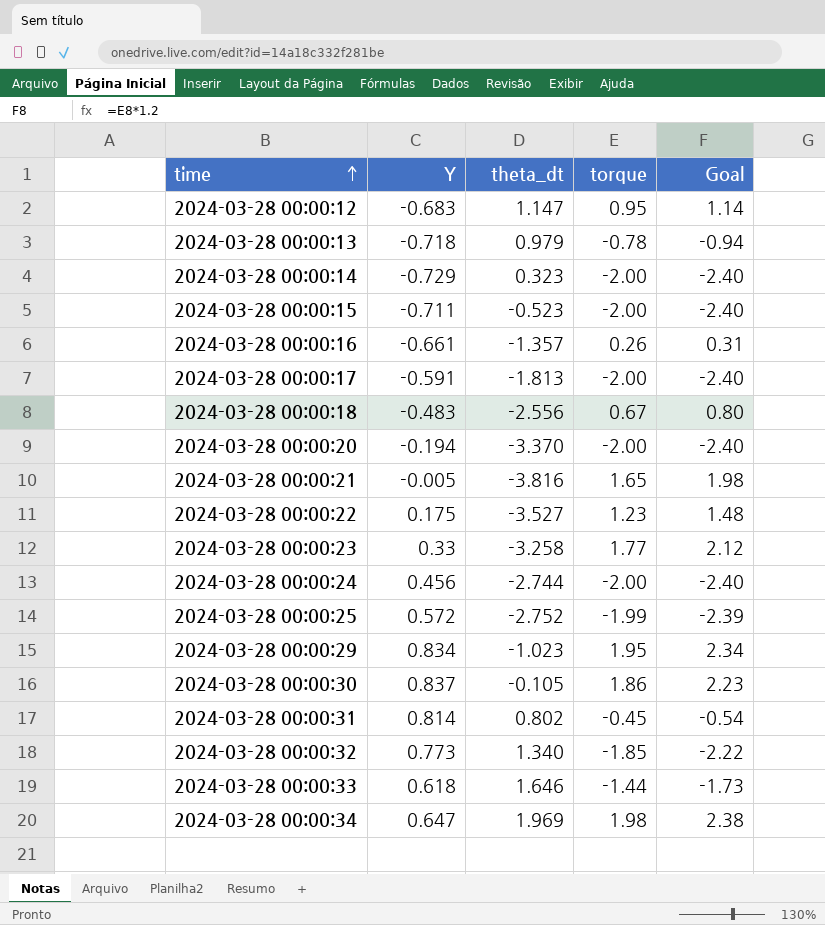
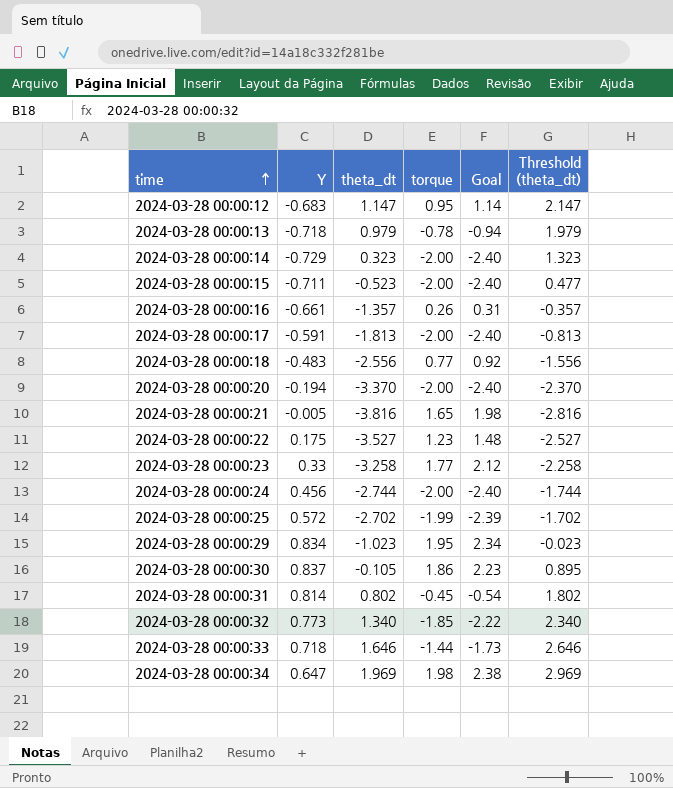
column Threshold (theta_dt) | formula: none -> [theta_dt] + 1
2024-03-28 00:00:18 | torque: 0.67 -> 0.77
2024-03-28 00:00:18 | Goal: 0.80 -> 0.92
2024-03-28 00:00:25 | theta_dt: -2.752 -> -2.702
2024-03-28 00:00:33 | Y: 0.618 -> 0.718

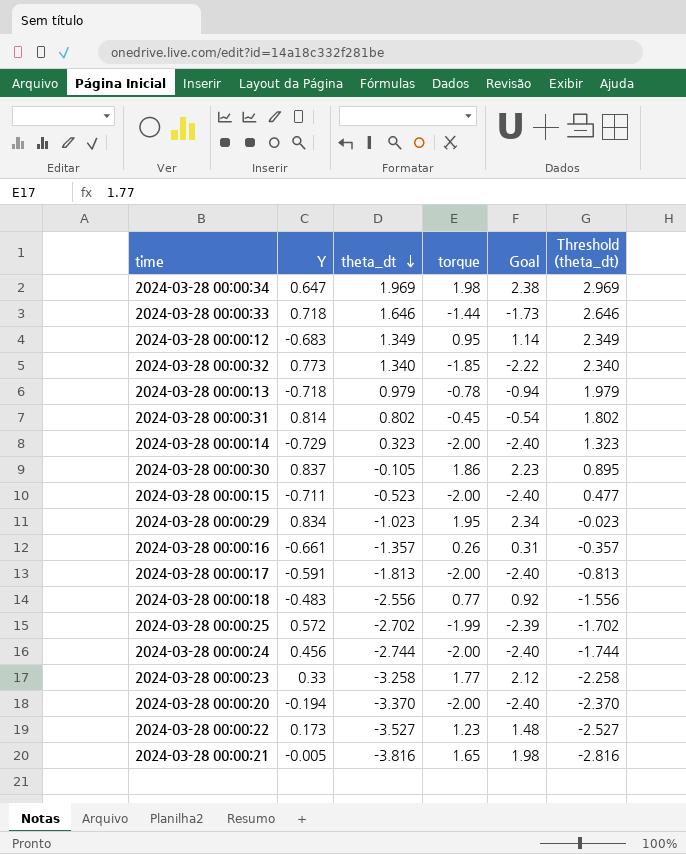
row order: time ascending -> theta_dt descending
2024-03-28 00:00:12 | theta_dt: 1.147 -> 1.349
2024-03-28 00:00:12 | Threshold (theta_dt): 2.147 -> 2.349
2024-03-28 00:00:22 | Y: 0.175 -> 0.173

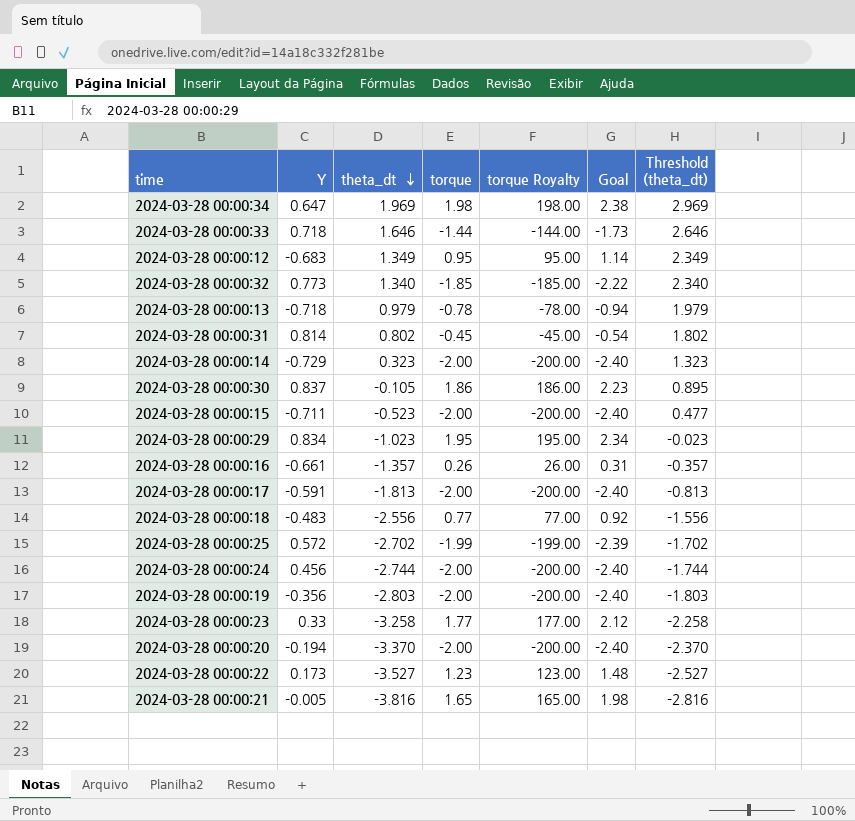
column torque Royalty | formula: none -> [torque] * 100
row 2024-03-28 00:00:19: none -> -0.356 | -2.803 | -2.00 | -200.00 | -2.40 | -1.803

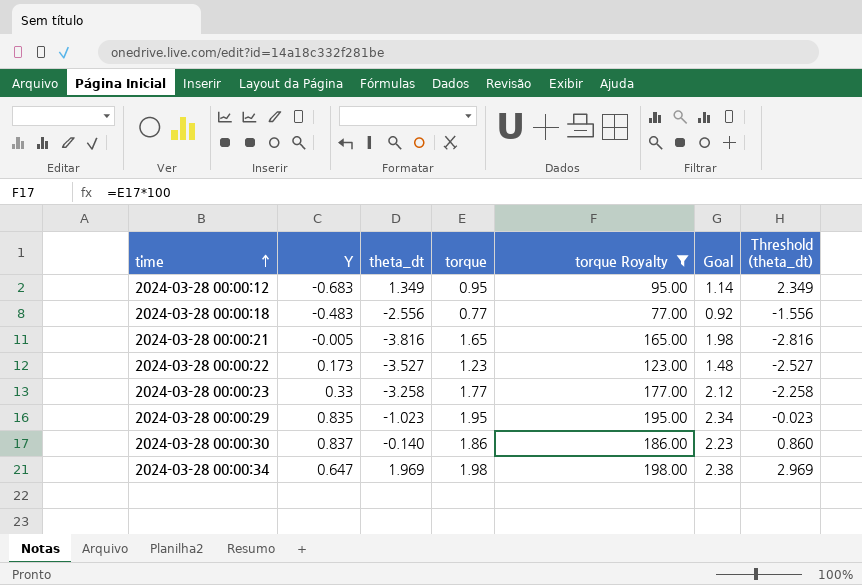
filter: none -> torque Royalty >= 77.00
row order: theta_dt descending -> time ascending
2024-03-28 00:00:29 | Y: 0.834 -> 0.835
2024-03-28 00:00:30 | theta_dt: -0.105 -> -0.140
2024-03-28 00:00:30 | Threshold (theta_dt): 0.895 -> 0.860

